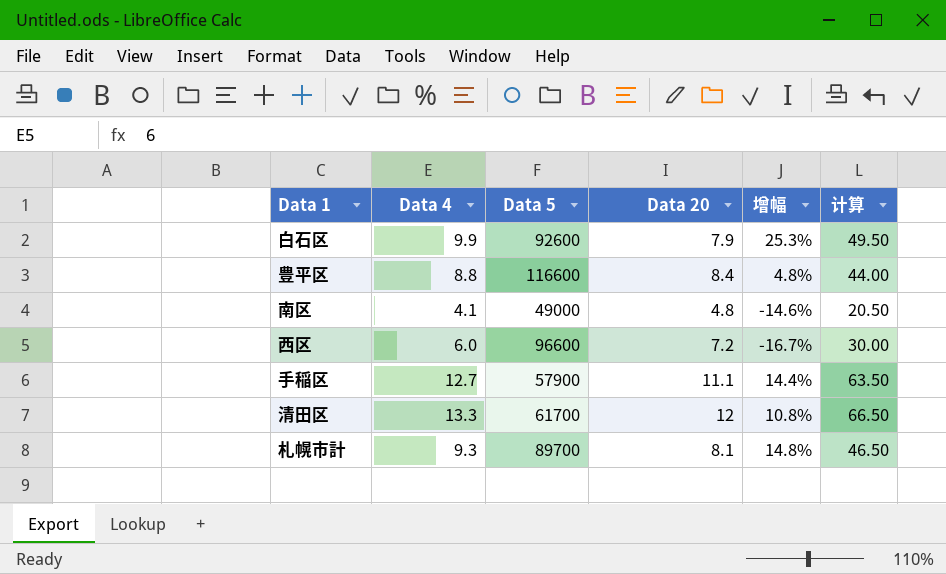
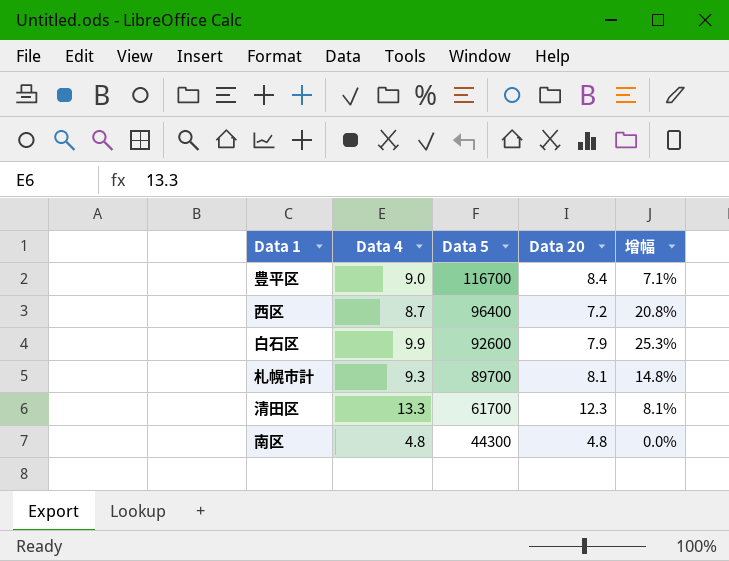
row order: none -> Data 5 descending
column 计算 | formula: [Data 4] * 5 -> none
row 手稲区: 12.7 | 57900 | 11.1 | 14.4% | 63.50 -> none
豊平区 | Data 4: 8.8 -> 9.0
豊平区 | Data 5: 116600 -> 116700
豊平区 | 增幅: 4.8% -> 7.1%
西区 | Data 4: 6.0 -> 8.7
西区 | Data 5: 96600 -> 96400
西区 | 增幅: -16.7% -> 20.8%
清田区 | Data 20: 12 -> 12.3
清田区 | 增幅: 10.8% -> 8.1%
南区 | Data 4: 4.1 -> 4.8
南区 | Data 5: 49000 -> 44300
南区 | 增幅: -14.6% -> 0.0%

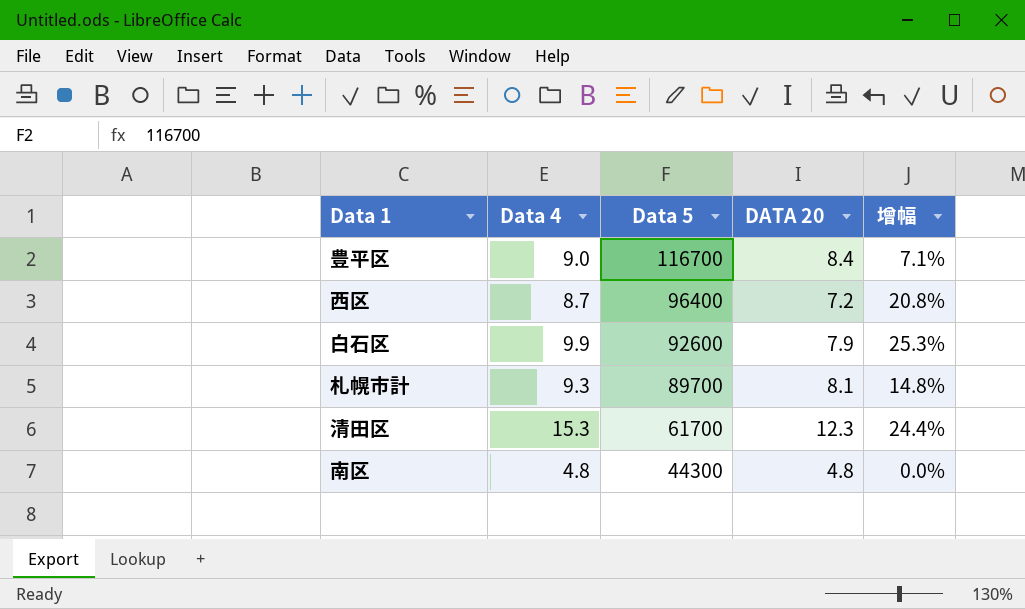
column name: Data 20 -> DATA 20
清田区 | Data 4: 13.3 -> 15.3
清田区 | 增幅: 8.1% -> 24.4%

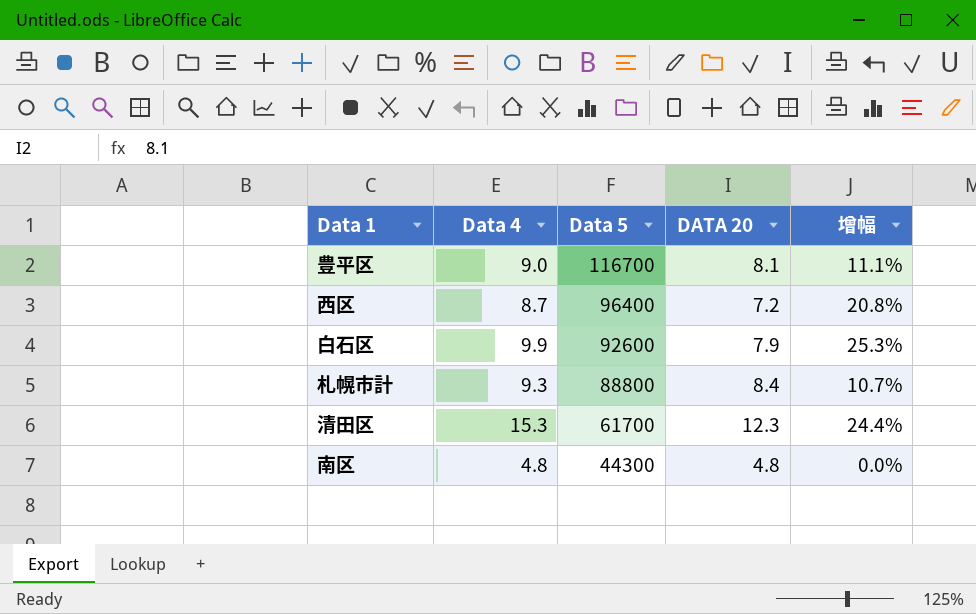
豊平区 | DATA 20: 8.4 -> 8.1
豊平区 | 增幅: 7.1% -> 11.1%
札幌市計 | Data 5: 89700 -> 88800
札幌市計 | DATA 20: 8.1 -> 8.4
札幌市計 | 增幅: 14.8% -> 10.7%

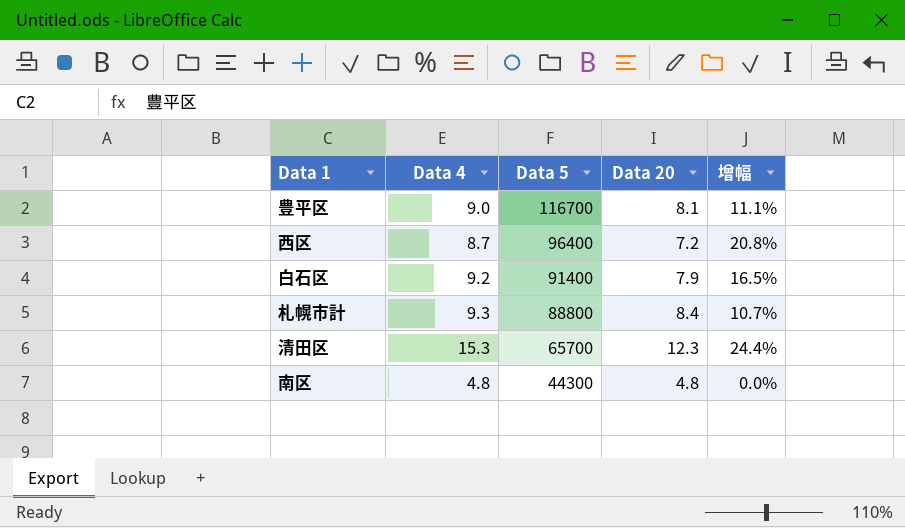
column name: DATA 20 -> Data 20
白石区 | Data 4: 9.9 -> 9.2
白石区 | Data 5: 92600 -> 91400
白石区 | 增幅: 25.3% -> 16.5%
清田区 | Data 5: 61700 -> 65700

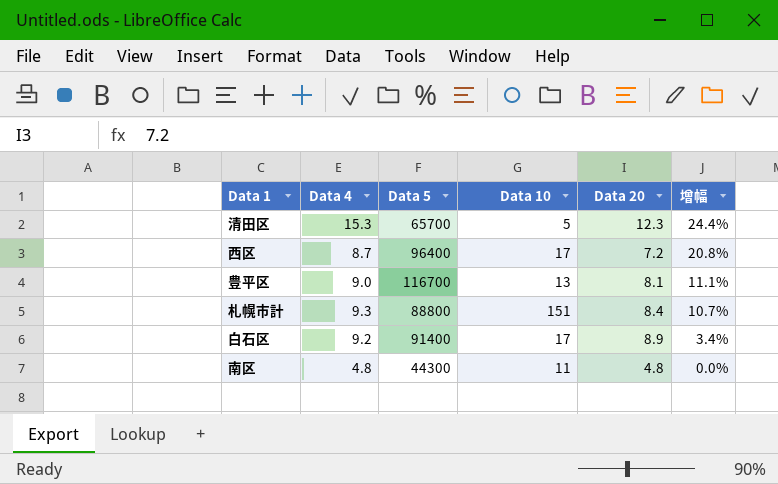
row order: Data 5 descending -> 增幅 descending
column Data 10 | position: none -> 4
白石区 | Data 20: 7.9 -> 8.9
白石区 | 增幅: 16.5% -> 3.4%

